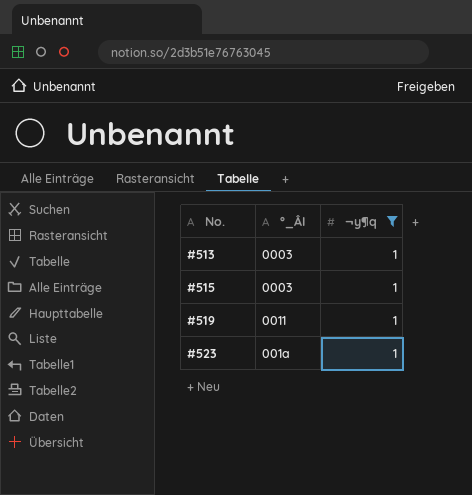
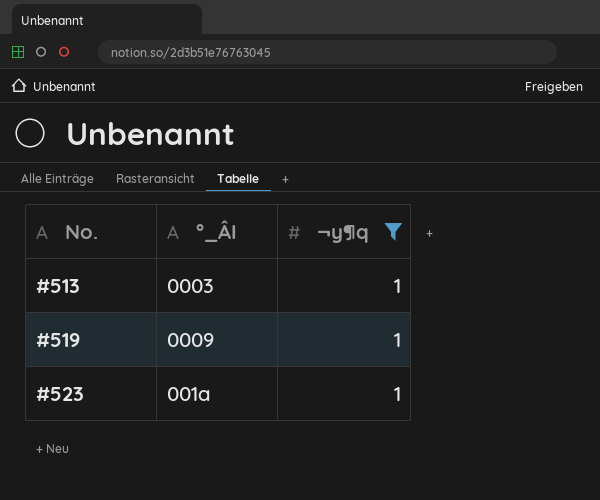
row #515: 0003 | 1 -> none
#519 | °_ÂI: 0011 -> 0009

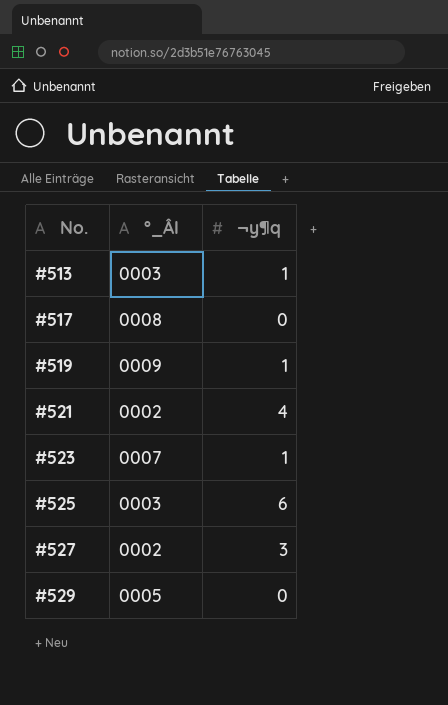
filter: ¬y¶q = 1 -> none
#523 | °_ÂI: 001a -> 0007

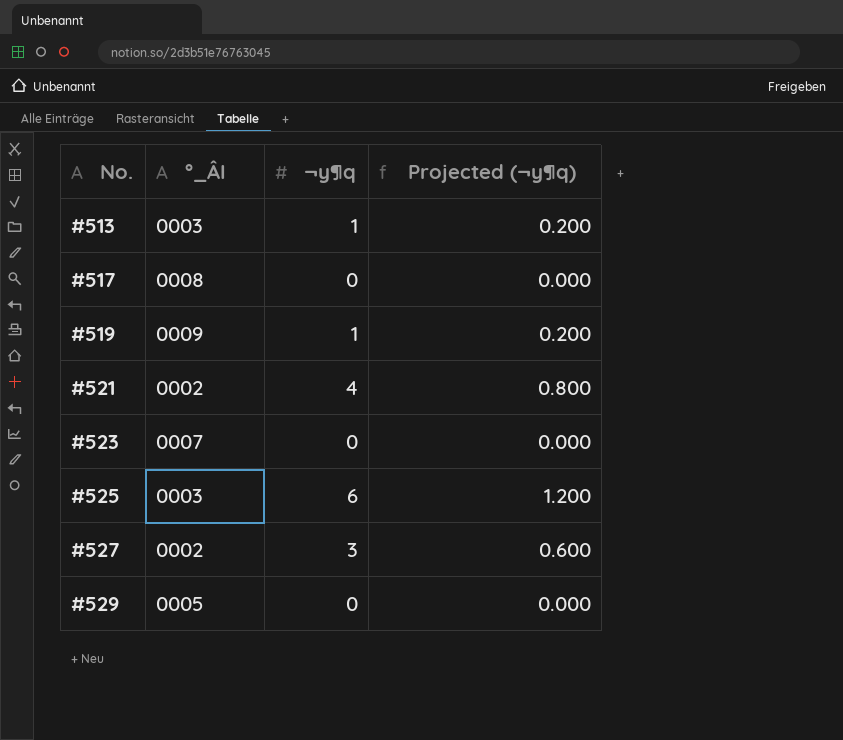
column Projected (¬y¶q) | formula: none -> [¬y¶q] * 0.2
#523 | ¬y¶q: 1 -> 0

